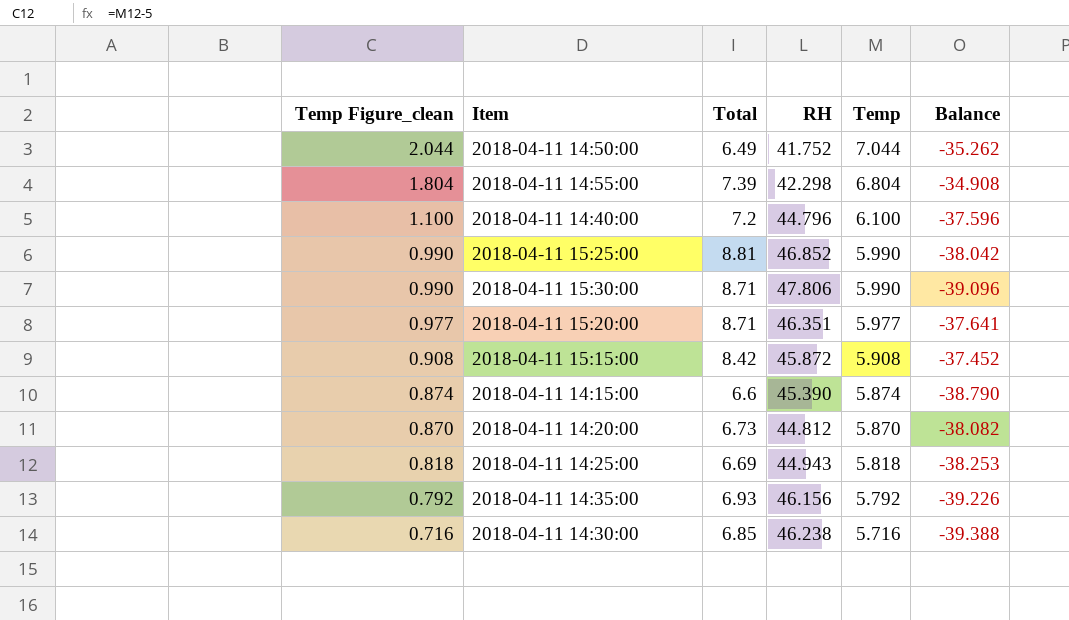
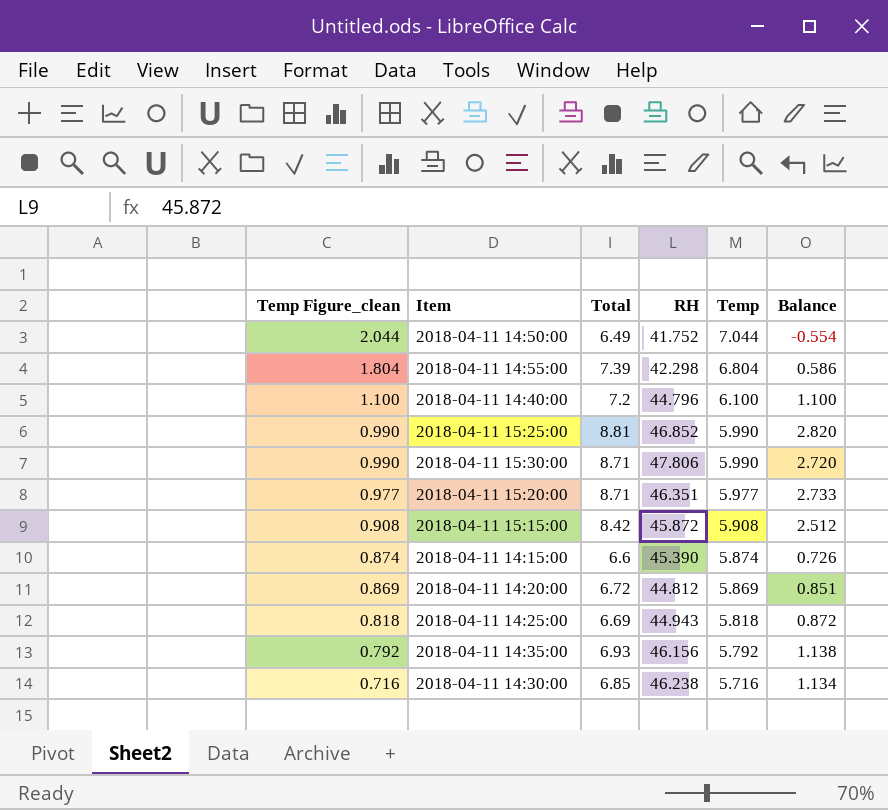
column Balance | formula: [Total] - [RH] -> [Total] - [Temp]
2018-04-11 14:20:00 | Temp Figure_clean: 0.870 -> 0.869
2018-04-11 14:20:00 | Total: 6.73 -> 6.72
2018-04-11 14:20:00 | Temp: 5.870 -> 5.869

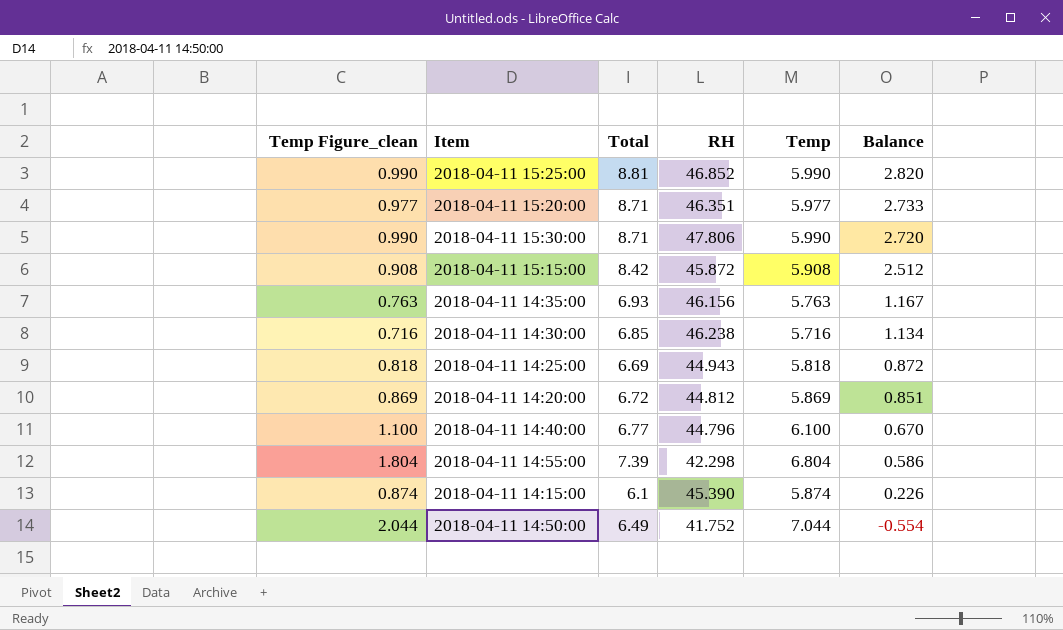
row order: Temp Figure_clean descending -> Balance descending
2018-04-11 14:35:00 | Temp Figure_clean: 0.792 -> 0.763
2018-04-11 14:35:00 | Temp: 5.792 -> 5.763
2018-04-11 14:35:00 | Balance: 1.138 -> 1.167
2018-04-11 14:40:00 | Total: 7.2 -> 6.77
2018-04-11 14:40:00 | Balance: 1.100 -> 0.670
2018-04-11 14:15:00 | Total: 6.6 -> 6.1
2018-04-11 14:15:00 | Balance: 0.726 -> 0.226

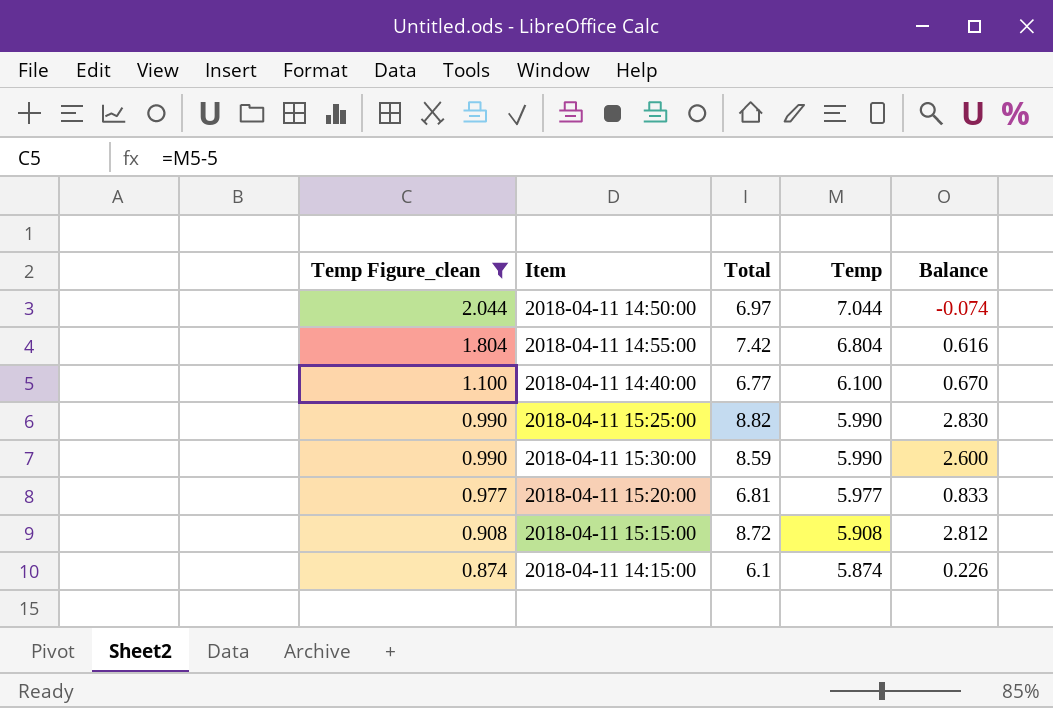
filter: none -> Temp Figure_clean >= 0.874
row order: Balance descending -> Temp Figure_clean descending
column RH | position: 4 -> none
2018-04-11 14:50:00 | Total: 6.49 -> 6.97
2018-04-11 14:50:00 | Balance: -0.554 -> -0.074
2018-04-11 14:55:00 | Total: 7.39 -> 7.42
2018-04-11 14:55:00 | Balance: 0.586 -> 0.616
2018-04-11 15:25:00 | Total: 8.81 -> 8.82
2018-04-11 15:25:00 | Balance: 2.820 -> 2.830
2018-04-11 15:30:00 | Total: 8.71 -> 8.59
2018-04-11 15:30:00 | Balance: 2.720 -> 2.600
2018-04-11 15:20:00 | Total: 8.71 -> 6.81
2018-04-11 15:20:00 | Balance: 2.733 -> 0.833
2018-04-11 15:15:00 | Total: 8.42 -> 8.72
2018-04-11 15:15:00 | Balance: 2.512 -> 2.812

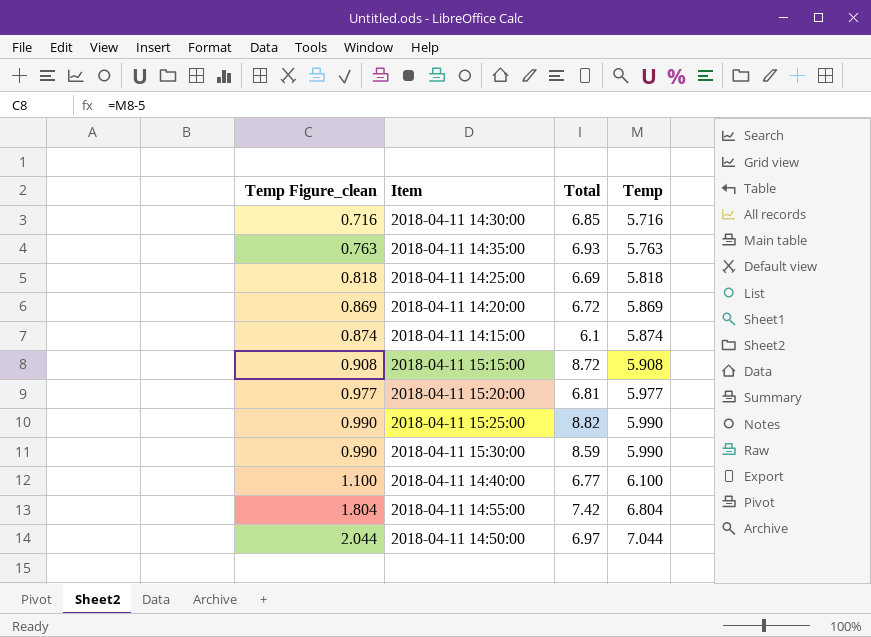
filter: Temp Figure_clean >= 0.874 -> none
row order: Temp Figure_clean descending -> Temp Figure_clean ascending
column Balance | formula: [Total] - [Temp] -> none

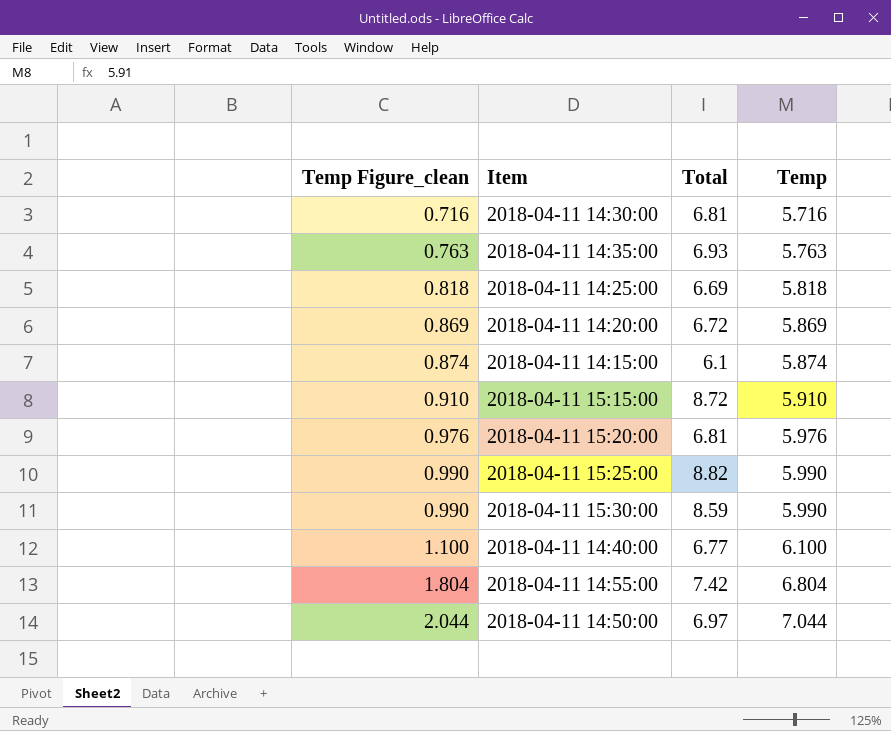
2018-04-11 14:30:00 | Total: 6.85 -> 6.81
2018-04-11 15:15:00 | Temp Figure_clean: 0.908 -> 0.910
2018-04-11 15:15:00 | Temp: 5.908 -> 5.910
2018-04-11 15:20:00 | Temp Figure_clean: 0.977 -> 0.976
2018-04-11 15:20:00 | Temp: 5.977 -> 5.976

